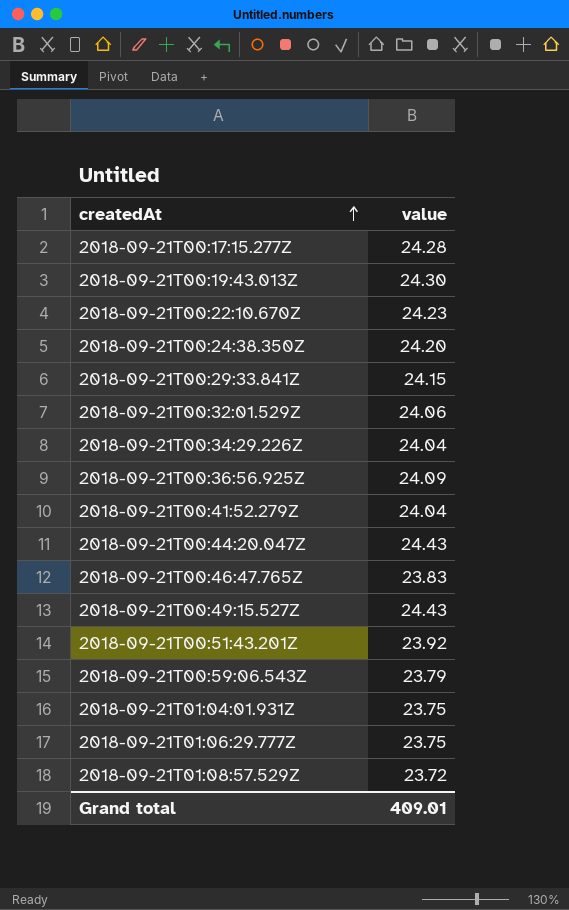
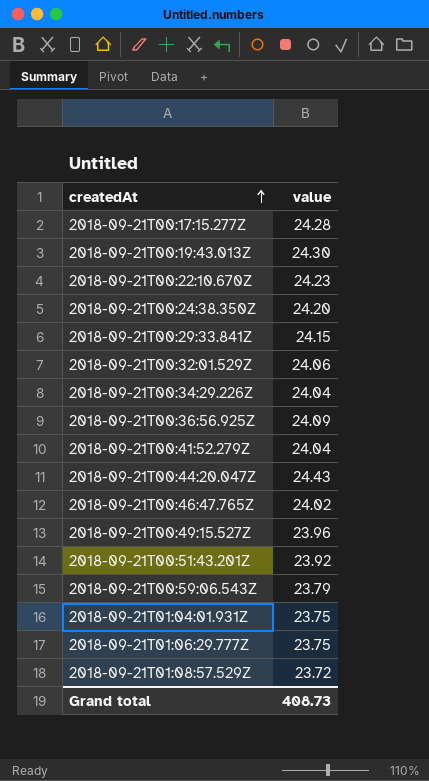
2018-09-21T00:46:47.765Z | value: 23.83 -> 24.02
2018-09-21T00:49:15.527Z | value: 24.43 -> 23.96
Grand total | value: 409.01 -> 408.73

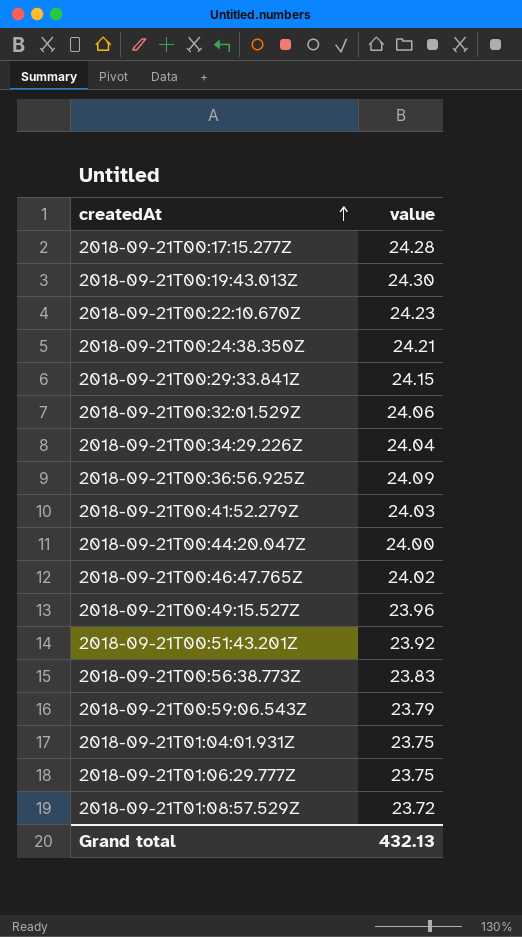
2018-09-21T00:24:38.350Z | value: 24.20 -> 24.21
2018-09-21T00:41:52.279Z | value: 24.04 -> 24.03
2018-09-21T00:44:20.047Z | value: 24.43 -> 24.00
row 2018-09-21T00:56:38.773Z: none -> 23.83
Grand total | value: 408.73 -> 432.13

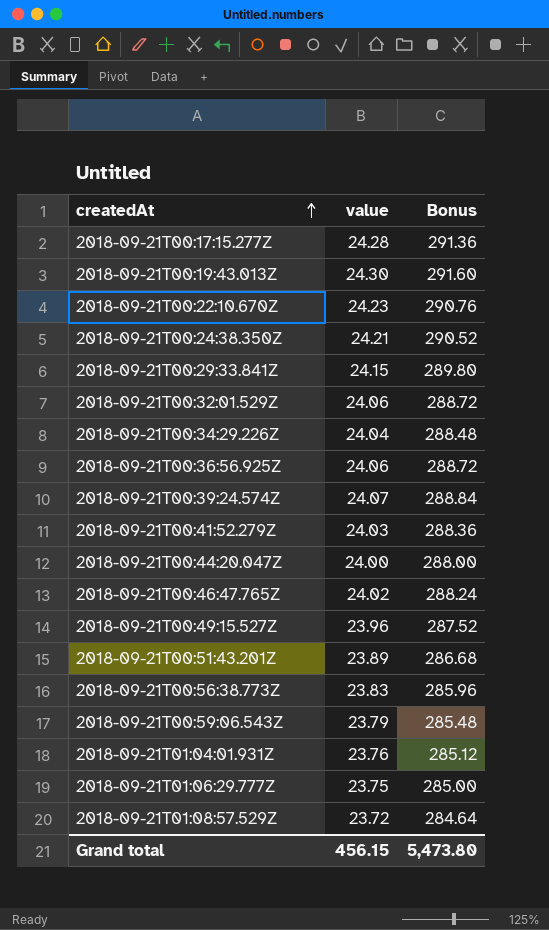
column Bonus | formula: none -> [value] * 12
2018-09-21T00:36:56.925Z | value: 24.09 -> 24.06
row 2018-09-21T00:39:24.574Z: none -> 24.07 | 288.84
2018-09-21T00:51:43.201Z | value: 23.92 -> 23.89
2018-09-21T01:04:01.931Z | value: 23.75 -> 23.76
Grand total | value: 432.13 -> 456.15

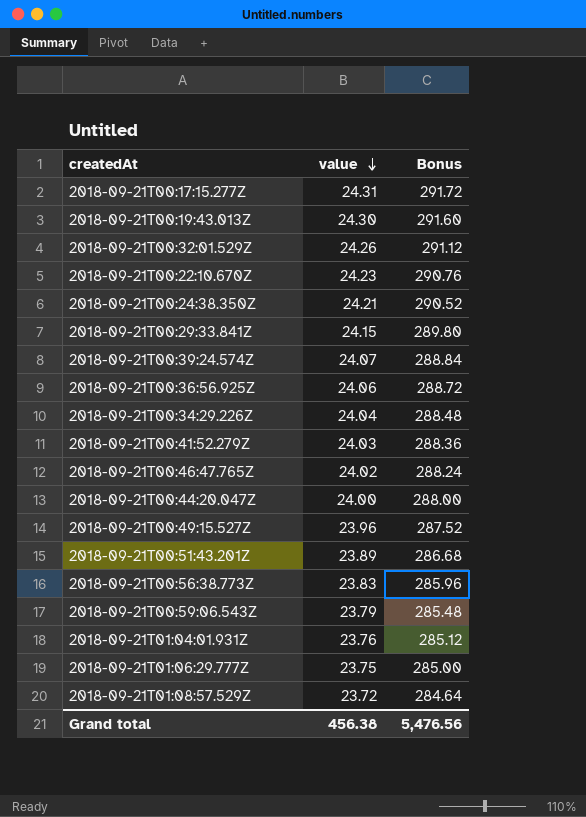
row order: createdAt ascending -> value descending
2018-09-21T00:17:15.277Z | value: 24.28 -> 24.31
2018-09-21T00:17:15.277Z | Bonus: 291.36 -> 291.72
2018-09-21T00:32:01.529Z | value: 24.06 -> 24.26
2018-09-21T00:32:01.529Z | Bonus: 288.72 -> 291.12
Grand total | value: 456.15 -> 456.38
Grand total | Bonus: 5,473.80 -> 5,476.56

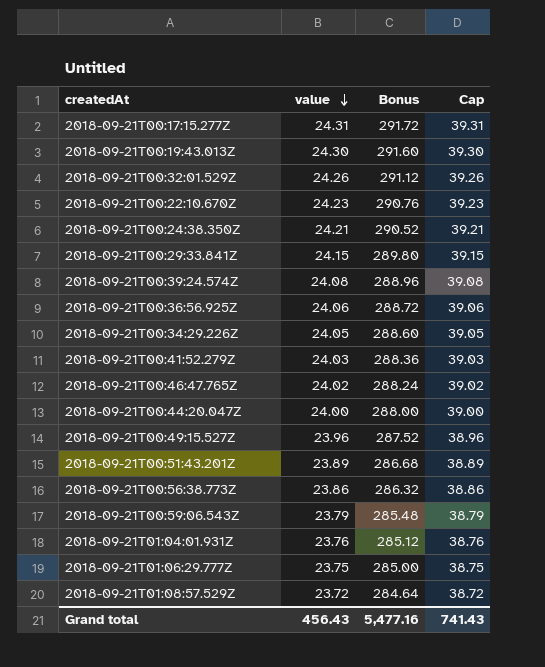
column Cap | formula: none -> [value] + 15
2018-09-21T00:39:24.574Z | value: 24.07 -> 24.08
2018-09-21T00:39:24.574Z | Bonus: 288.84 -> 288.96
2018-09-21T00:34:29.226Z | value: 24.04 -> 24.05
2018-09-21T00:34:29.226Z | Bonus: 288.48 -> 288.60
2018-09-21T00:56:38.773Z | value: 23.83 -> 23.86
2018-09-21T00:56:38.773Z | Bonus: 285.96 -> 286.32
Grand total | value: 456.38 -> 456.43
Grand total | Bonus: 5,476.56 -> 5,477.16

